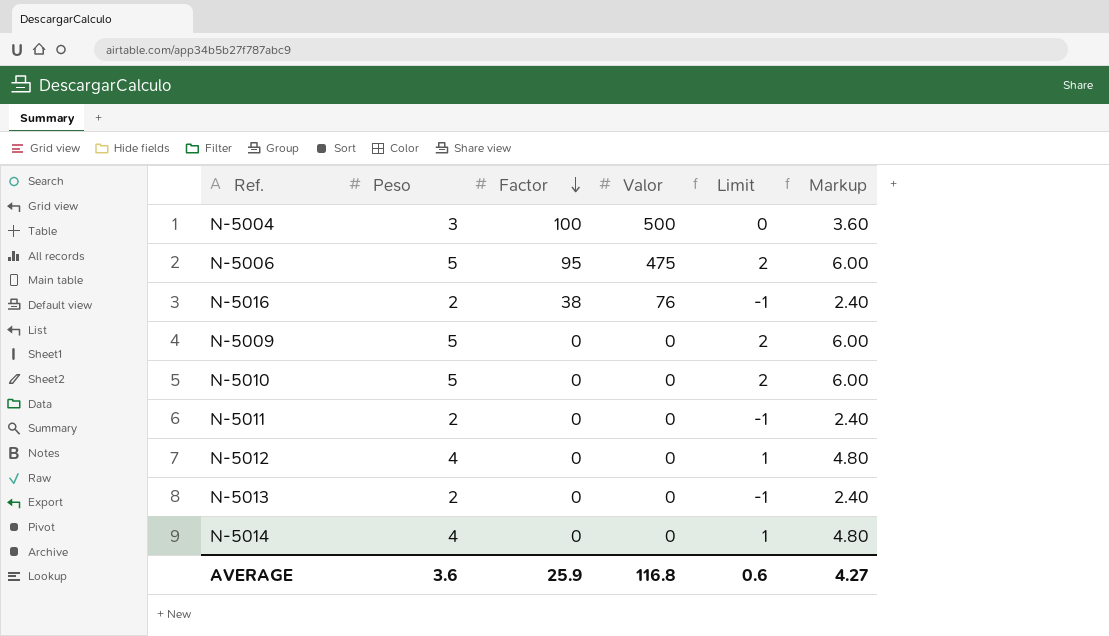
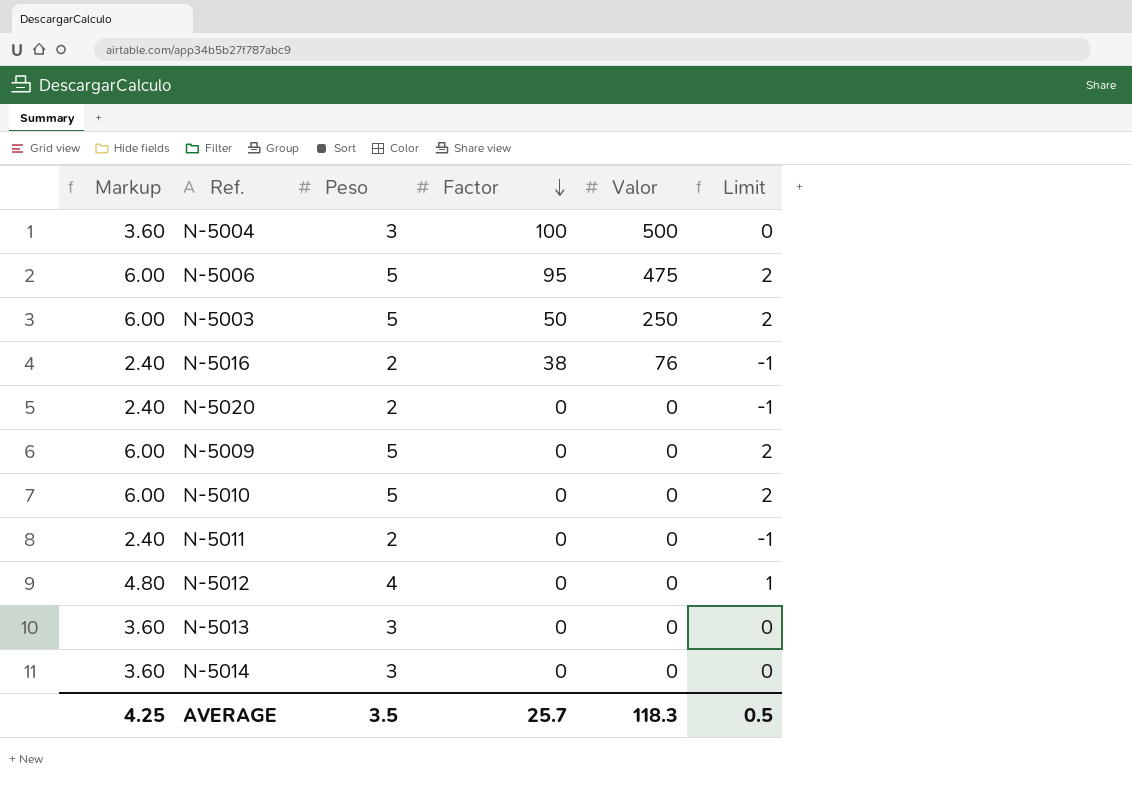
column Markup | position: 6 -> 1
row N-5003: none -> 6.00 | 5 | 50 | 250 | 2
row N-5020: none -> 2.40 | 2 | 0 | 0 | -1
N-5013 | Markup: 2.40 -> 3.60
N-5013 | Peso: 2 -> 3
N-5013 | Limit: -1 -> 0
N-5014 | Markup: 4.80 -> 3.60
N-5014 | Peso: 4 -> 3
N-5014 | Limit: 1 -> 0
AVERAGE | Markup: 4.27 -> 4.25
AVERAGE | Peso: 3.6 -> 3.5
AVERAGE | Factor: 25.9 -> 25.7
AVERAGE | Valor: 116.8 -> 118.3
AVERAGE | Limit: 0.6 -> 0.5

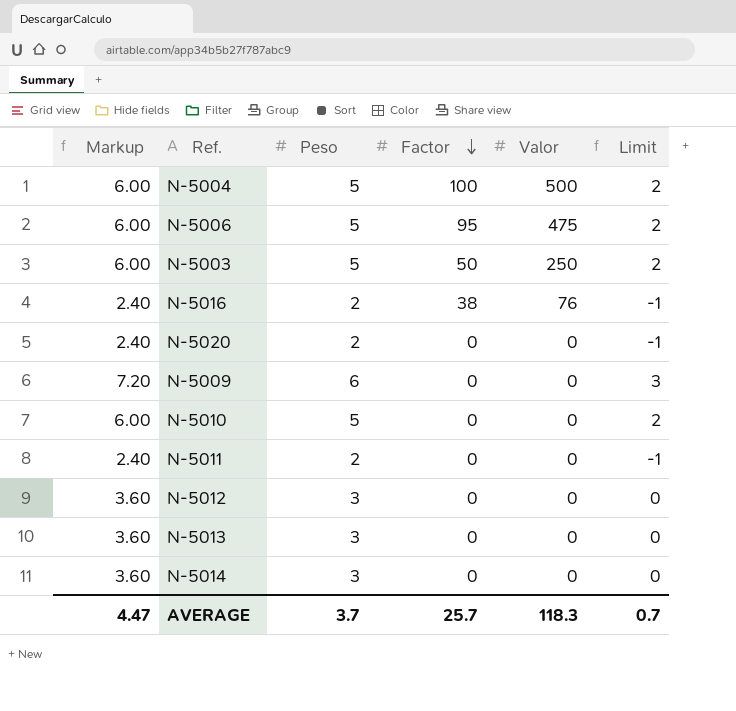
N-5004 | Markup: 3.60 -> 6.00
N-5004 | Peso: 3 -> 5
N-5004 | Limit: 0 -> 2
N-5009 | Markup: 6.00 -> 7.20
N-5009 | Peso: 5 -> 6
N-5009 | Limit: 2 -> 3
N-5012 | Markup: 4.80 -> 3.60
N-5012 | Peso: 4 -> 3
N-5012 | Limit: 1 -> 0
AVERAGE | Markup: 4.25 -> 4.47
AVERAGE | Peso: 3.5 -> 3.7
AVERAGE | Limit: 0.5 -> 0.7

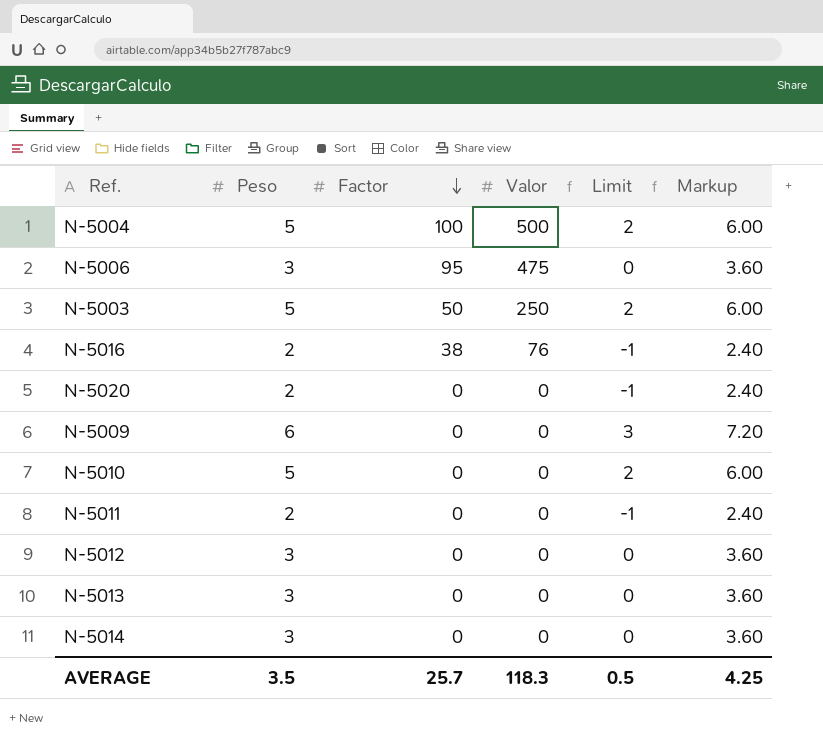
column Markup | position: 1 -> 6
N-5006 | Peso: 5 -> 3
N-5006 | Limit: 2 -> 0
N-5006 | Markup: 6.00 -> 3.60
AVERAGE | Peso: 3.7 -> 3.5
AVERAGE | Limit: 0.7 -> 0.5
AVERAGE | Markup: 4.47 -> 4.25

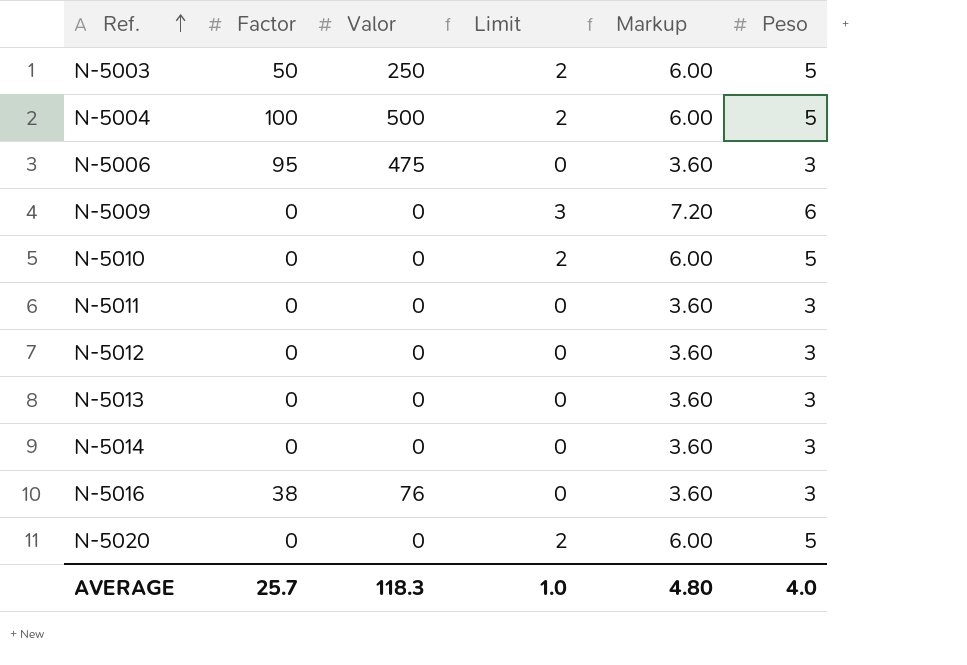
row order: Factor descending -> Ref. ascending
column Peso | position: 2 -> 6
N-5011 | Limit: -1 -> 0
N-5011 | Markup: 2.40 -> 3.60
N-5011 | Peso: 2 -> 3
N-5016 | Limit: -1 -> 0
N-5016 | Markup: 2.40 -> 3.60
N-5016 | Peso: 2 -> 3
N-5020 | Limit: -1 -> 2
N-5020 | Markup: 2.40 -> 6.00
N-5020 | Peso: 2 -> 5
AVERAGE | Limit: 0.5 -> 1.0
AVERAGE | Markup: 4.25 -> 4.80
AVERAGE | Peso: 3.5 -> 4.0

